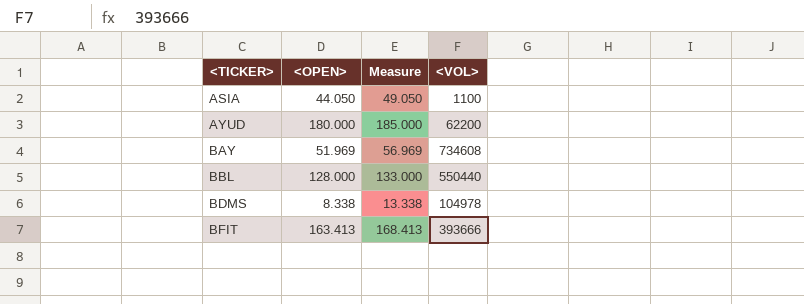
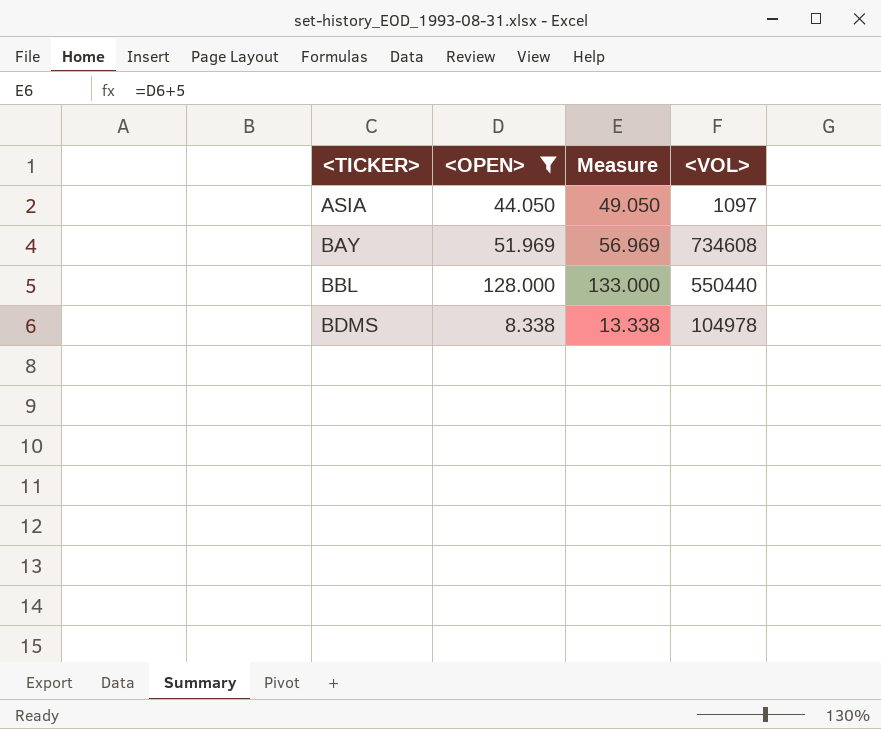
filter: none -> <OPEN> <= 128.000
ASIA | <VOL>: 1100 -> 1097

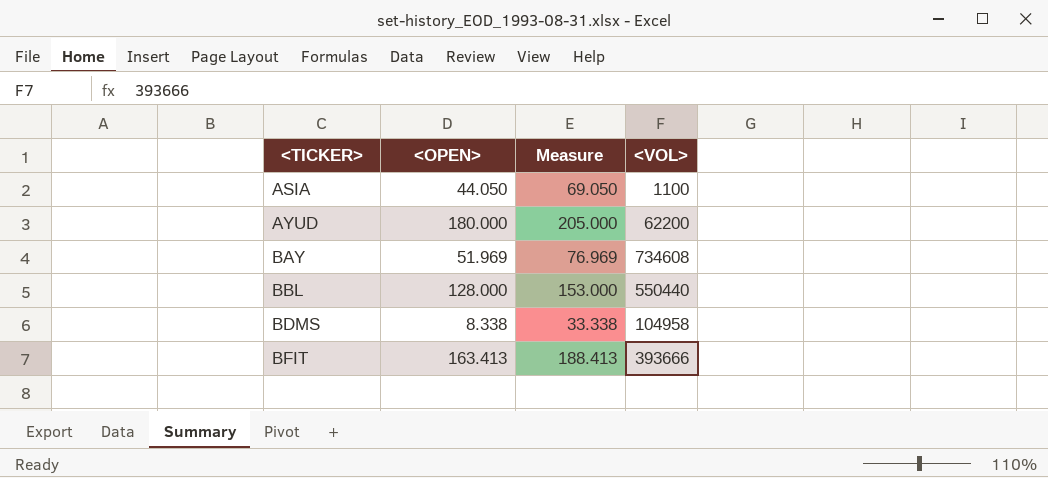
filter: <OPEN> <= 128.000 -> none
column Measure | formula: [<OPEN>] + 5 -> [<OPEN>] + 25
ASIA | <VOL>: 1097 -> 1100
BDMS | <VOL>: 104978 -> 104958

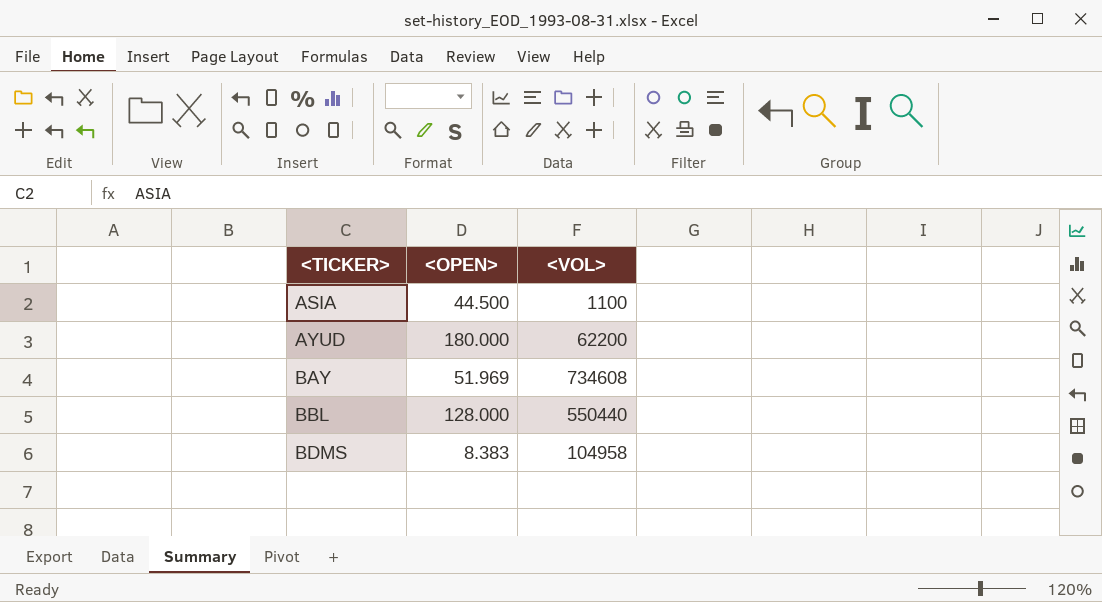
column Measure | formula: [<OPEN>] + 25 -> none
row BFIT: 163.413 | 188.413 | 393666 -> none
ASIA | <OPEN>: 44.050 -> 44.500
BDMS | <OPEN>: 8.338 -> 8.383

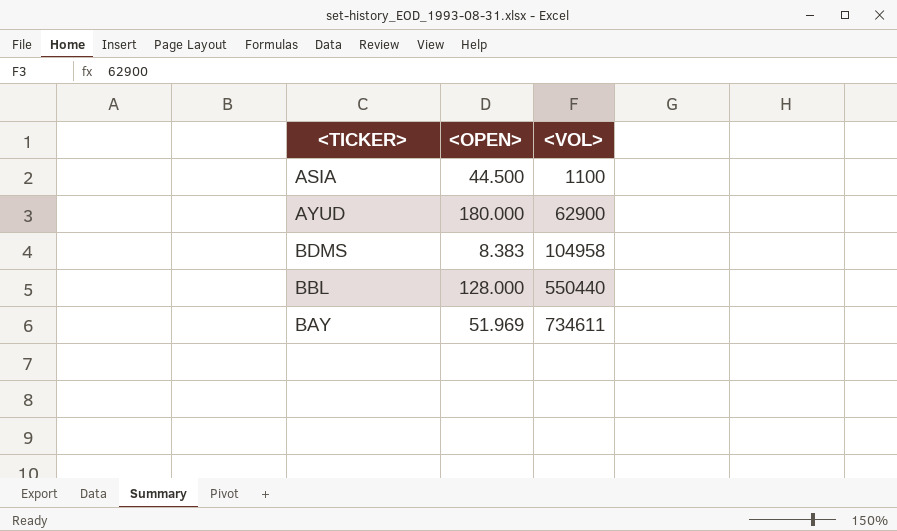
row order: <TICKER> ascending -> <VOL> ascending
AYUD | <VOL>: 62200 -> 62900
BAY | <VOL>: 734608 -> 734611

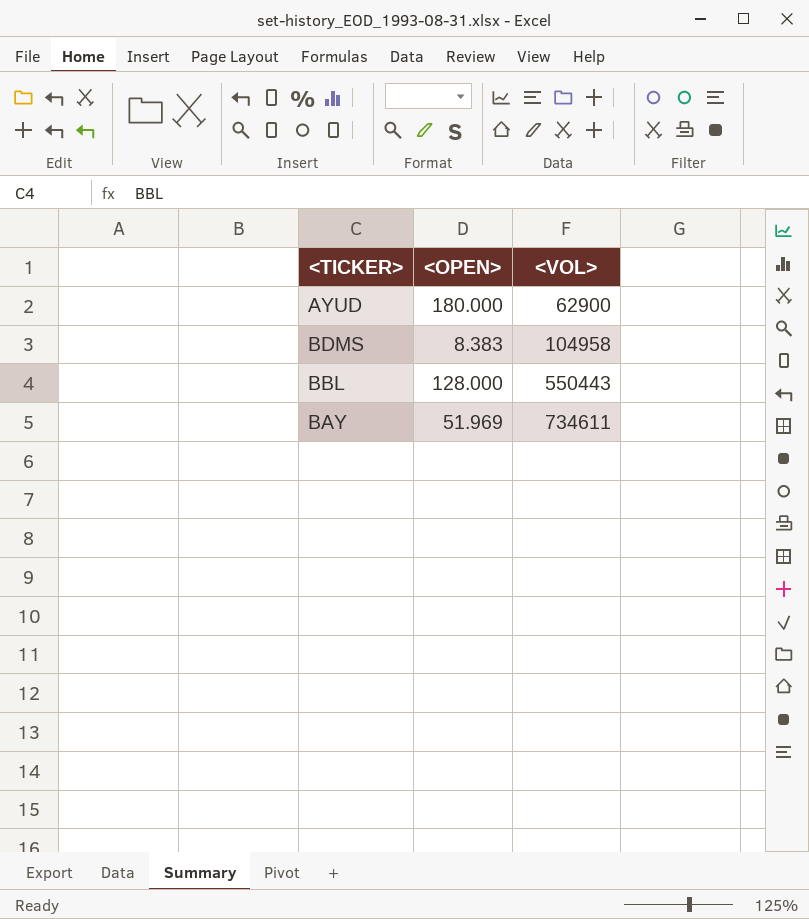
row ASIA: 44.500 | 1100 -> none
BBL | <VOL>: 550440 -> 550443

